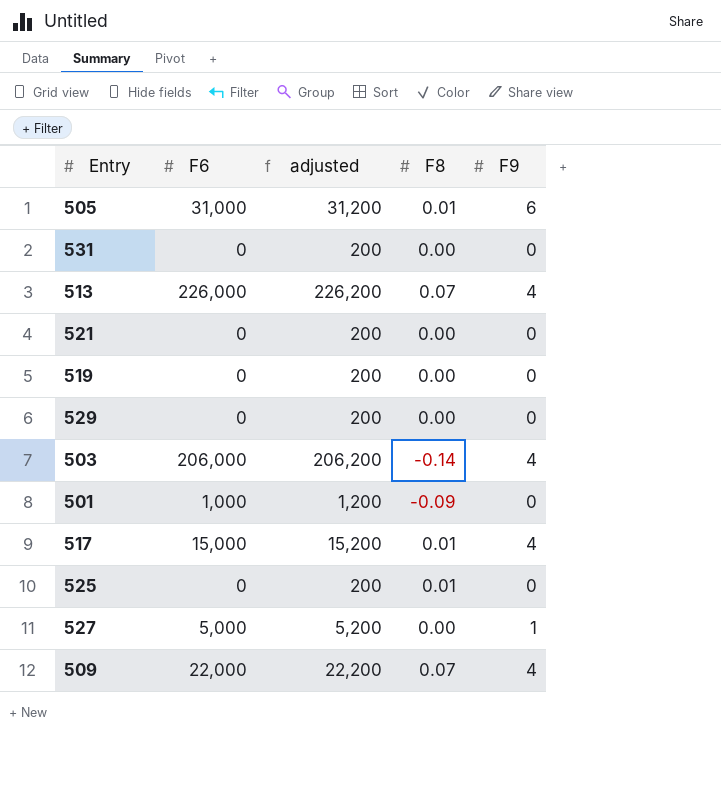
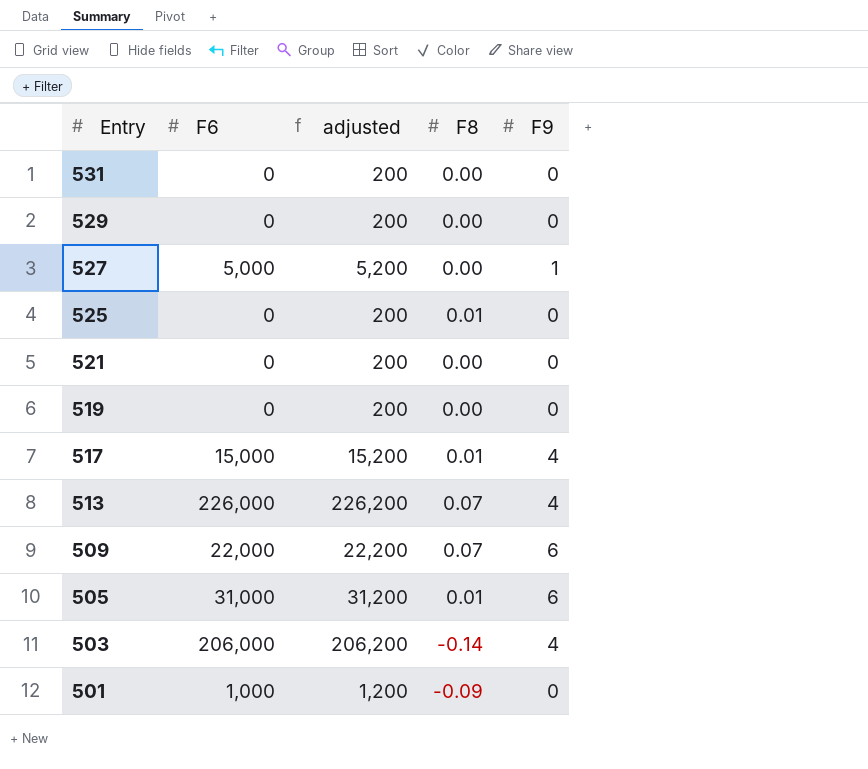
row order: none -> Entry descending
509 | F9: 4 -> 6

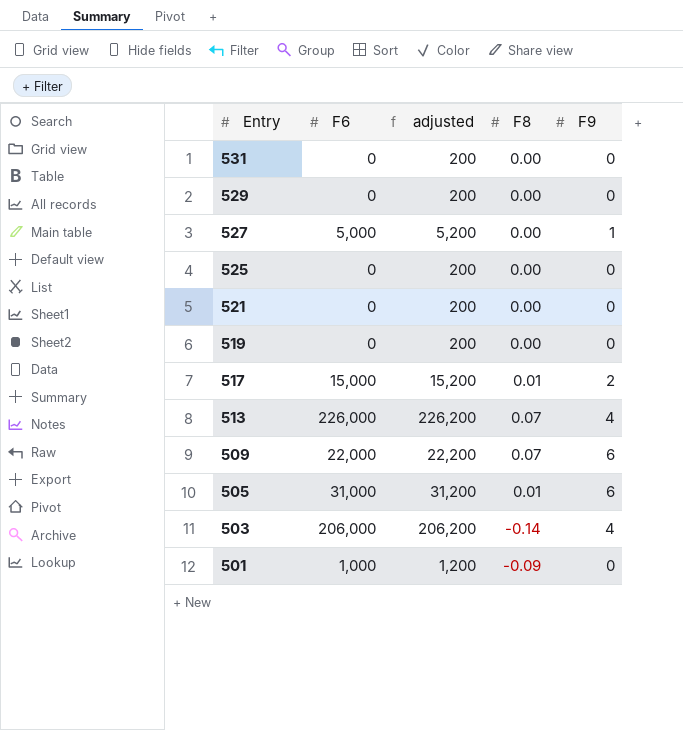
525 | F8: 0.01 -> 0.00
517 | F9: 4 -> 2

